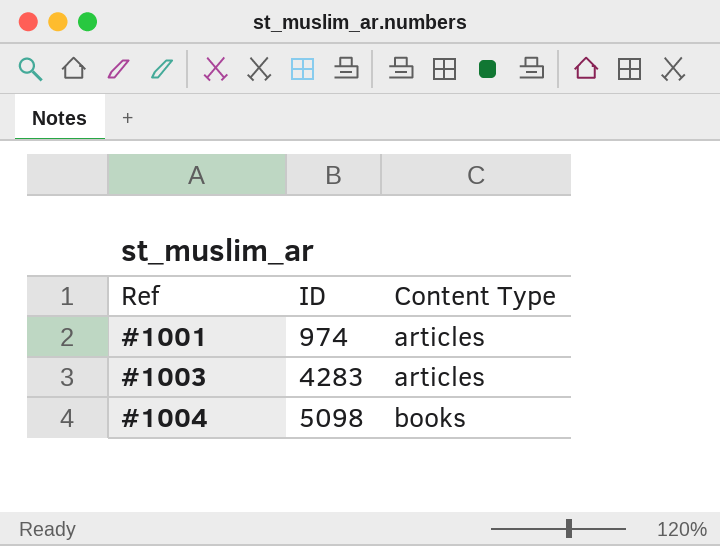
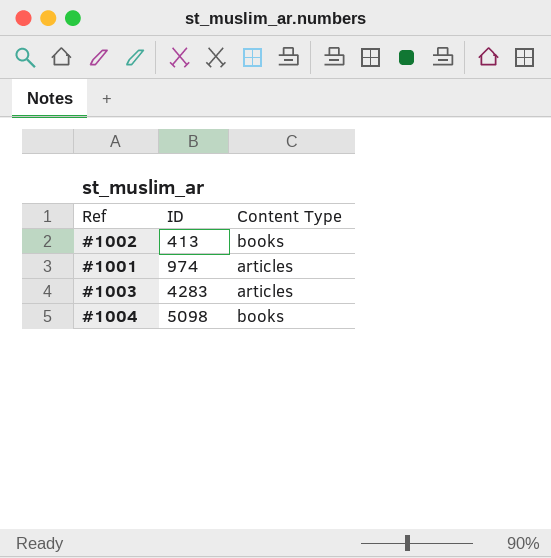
row #1002: none -> 413 | books

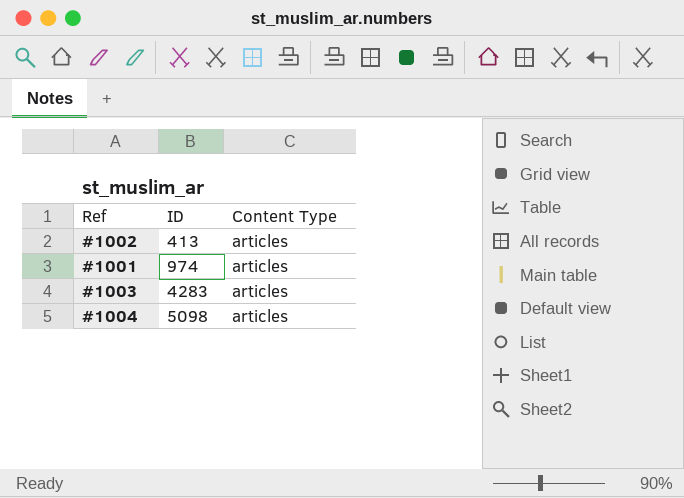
#1002 | Content Type: books -> articles
#1004 | Content Type: books -> articles

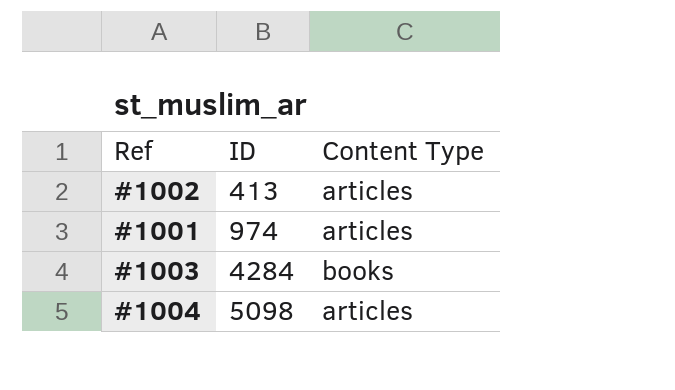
#1003 | ID: 4283 -> 4284
#1003 | Content Type: articles -> books

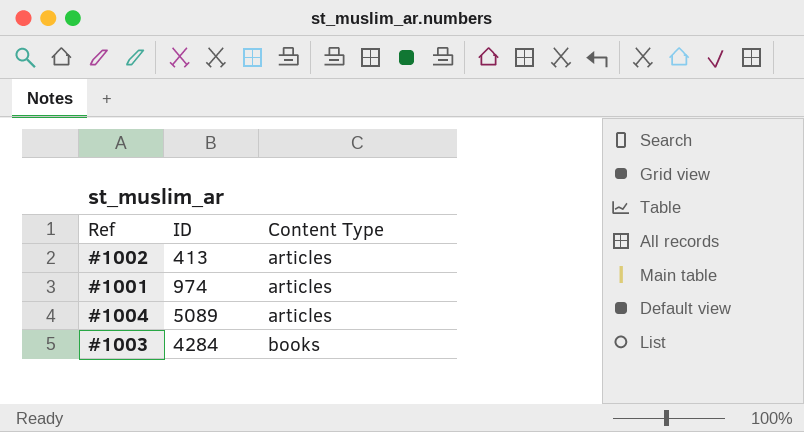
row order: ID ascending -> Content Type ascending
#1004 | ID: 5098 -> 5089

